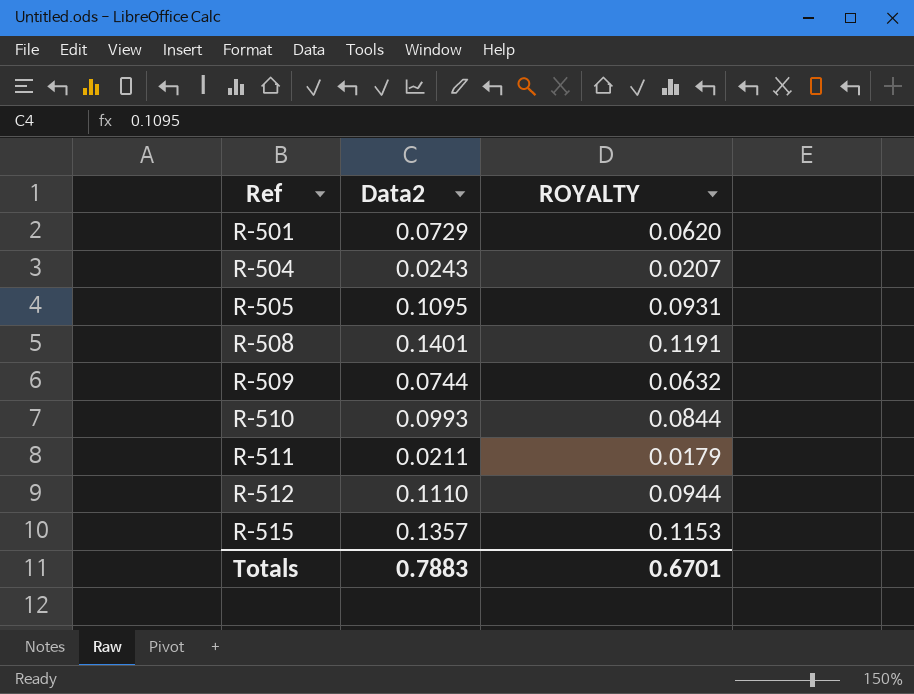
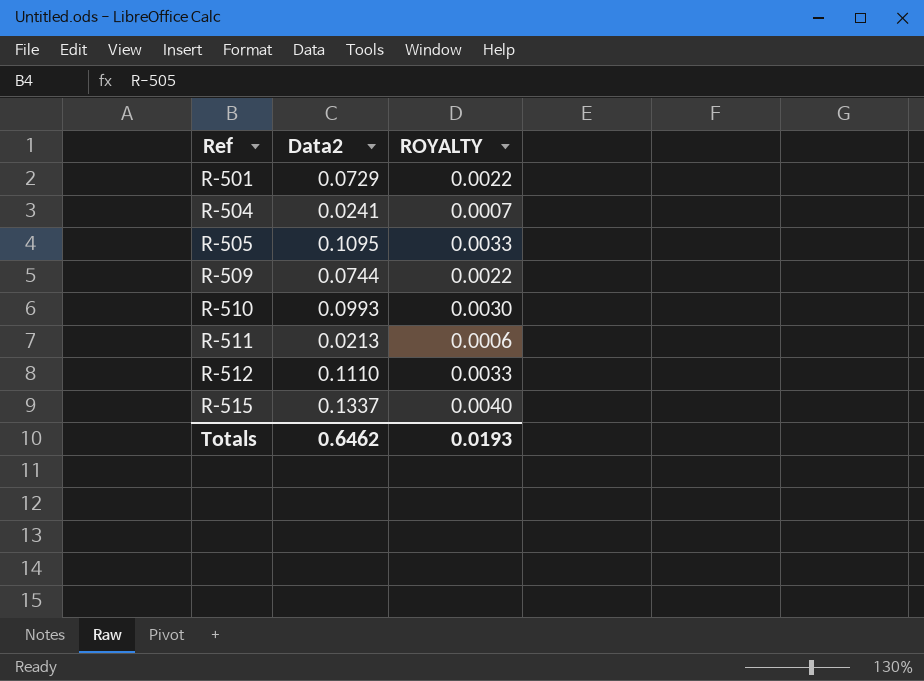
column ROYALTY | formula: [Data2] * 0.85 -> [Data2] * 0.03
row R-508: 0.1401 | 0.1191 -> none
R-504 | Data2: 0.0243 -> 0.0241
R-511 | Data2: 0.0211 -> 0.0213
R-515 | Data2: 0.1357 -> 0.1337
Totals | Data2: 0.7883 -> 0.6462
Totals | ROYALTY: 0.6701 -> 0.0193

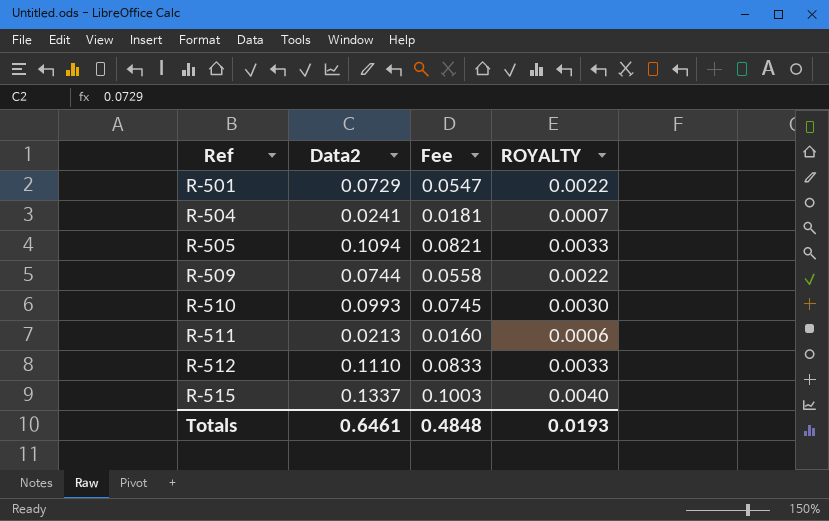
column Fee | formula: none -> [Data2] * 0.75
R-505 | Data2: 0.1095 -> 0.1094
Totals | Data2: 0.6462 -> 0.6461

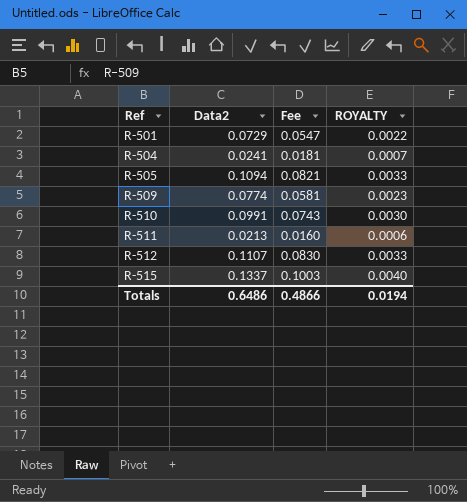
R-509 | Data2: 0.0744 -> 0.0774
R-509 | Fee: 0.0558 -> 0.0581
R-509 | ROYALTY: 0.0022 -> 0.0023
R-510 | Data2: 0.0993 -> 0.0991
R-510 | Fee: 0.0745 -> 0.0743
R-512 | Data2: 0.1110 -> 0.1107
R-512 | Fee: 0.0833 -> 0.0830
Totals | Data2: 0.6461 -> 0.6486
Totals | Fee: 0.4848 -> 0.4866
Totals | ROYALTY: 0.0193 -> 0.0194

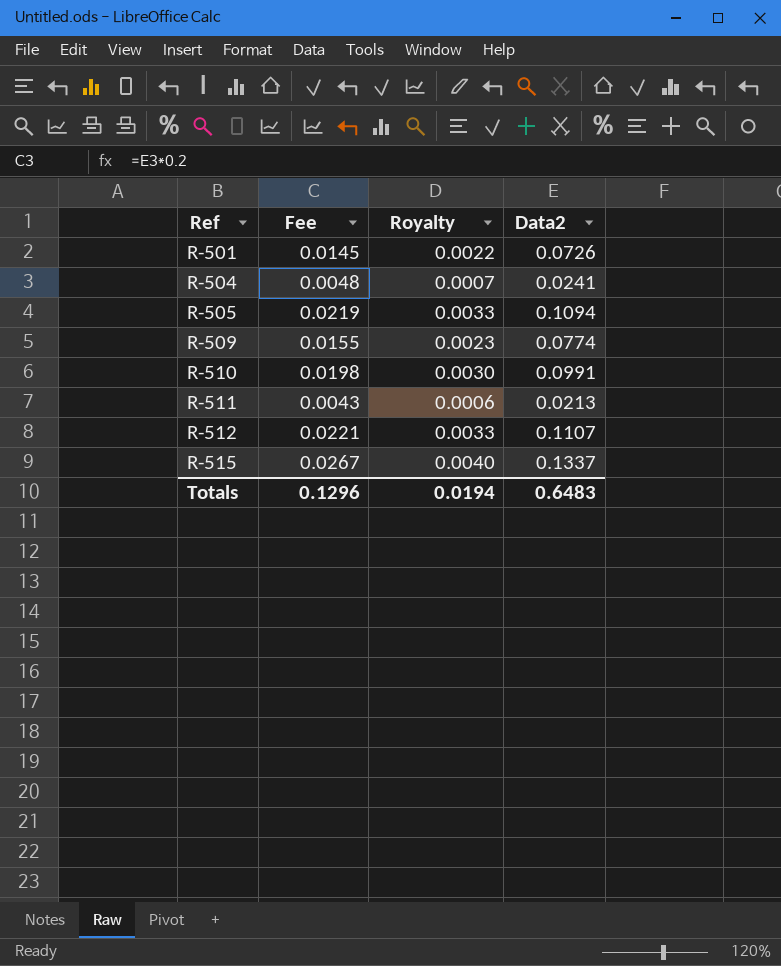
column Fee | formula: [Data2] * 0.75 -> [Data2] * 0.2
column name: ROYALTY -> Royalty
column Data2 | position: 2 -> 4
R-501 | Data2: 0.0729 -> 0.0726
Totals | Fee: 0.4866 -> 0.1296
Totals | Data2: 0.6486 -> 0.6483

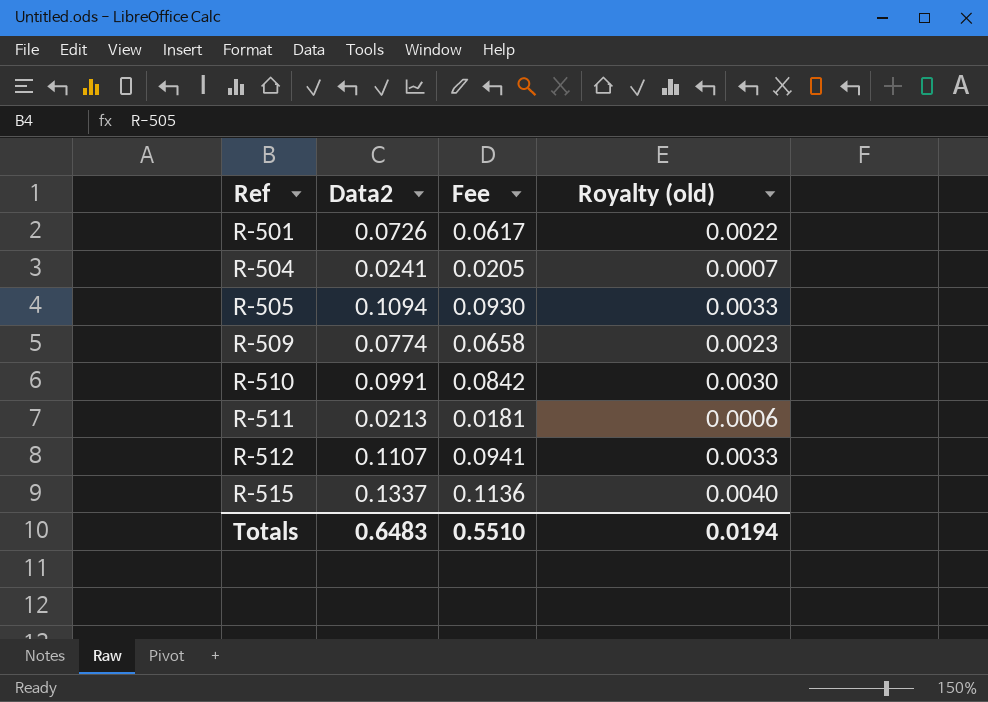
column Data2 | position: 4 -> 2
column Fee | formula: [Data2] * 0.2 -> [Data2] * 0.85
column name: Royalty -> Royalty (old)
Totals | Fee: 0.1296 -> 0.5510

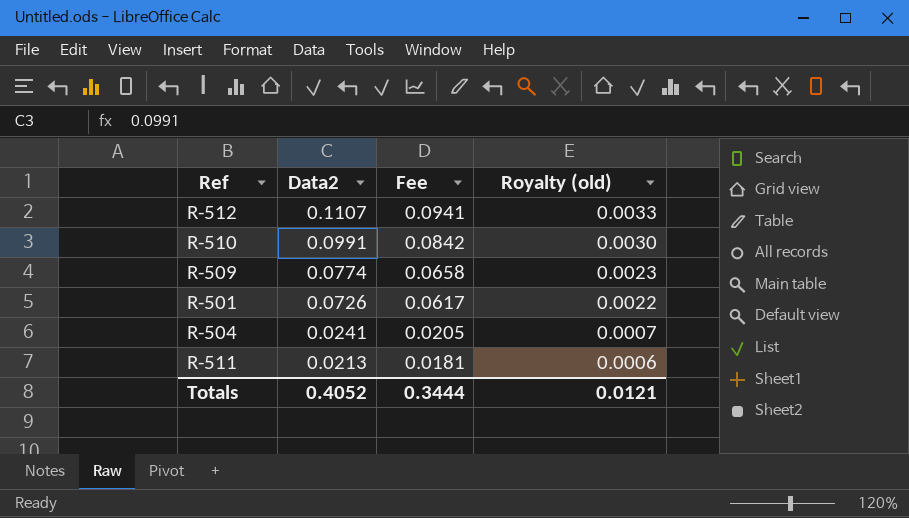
row order: Ref ascending -> Data2 descending
row R-505: 0.1094 | 0.0930 | 0.0033 -> none
row R-515: 0.1337 | 0.1136 | 0.0040 -> none
Totals | Data2: 0.6483 -> 0.4052
Totals | Fee: 0.5510 -> 0.3444
Totals | Royalty (old): 0.0194 -> 0.0121

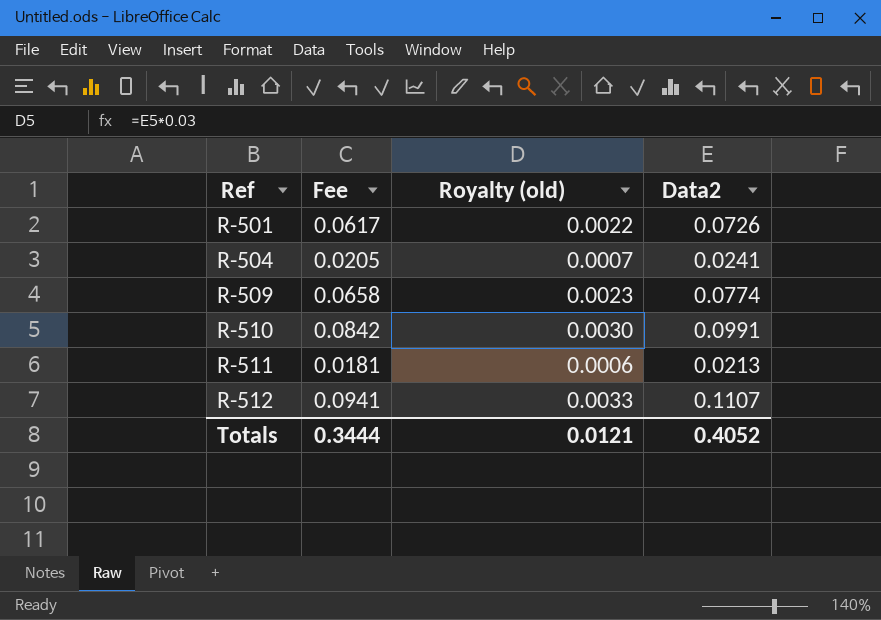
row order: Data2 descending -> Ref ascending
column Data2 | position: 2 -> 4

